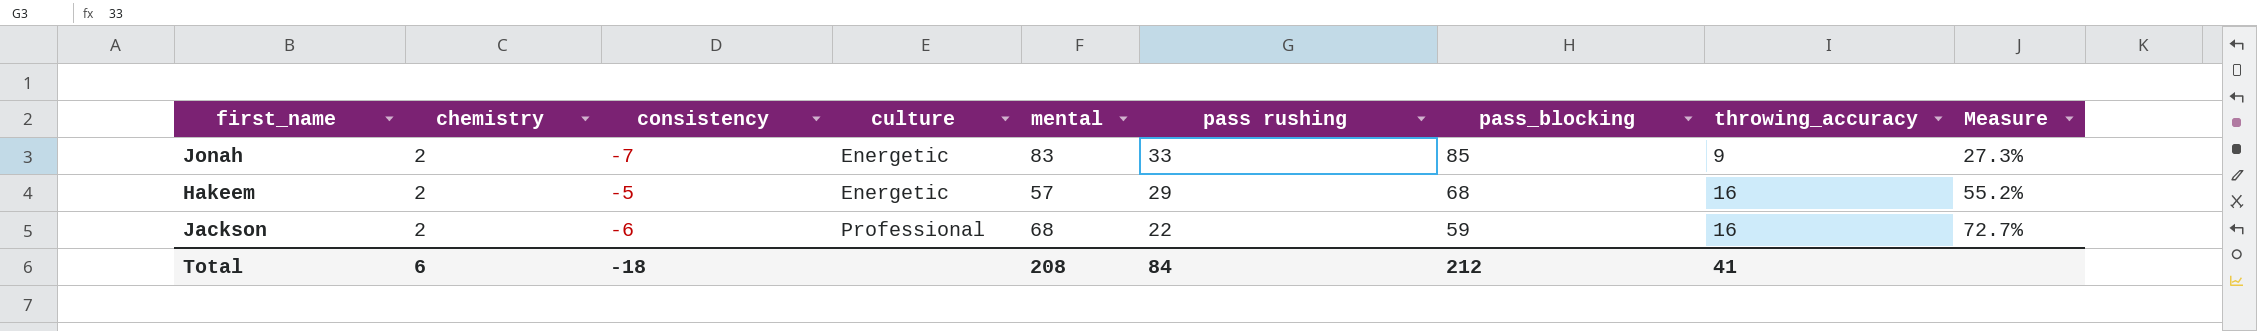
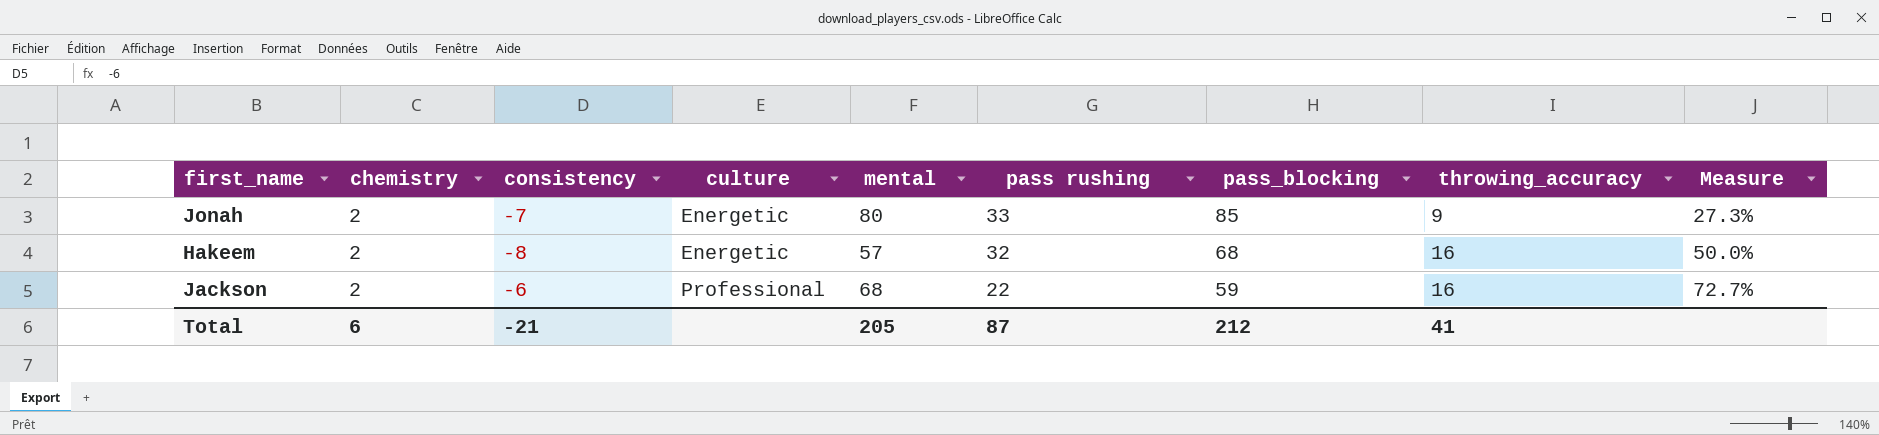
Jonah | mental: 83 -> 80
Hakeem | consistency: -5 -> -8
Hakeem | pass rushing: 29 -> 32
Hakeem | Measure: 55.2% -> 50.0%
Total | consistency: -18 -> -21
Total | mental: 208 -> 205
Total | pass rushing: 84 -> 87

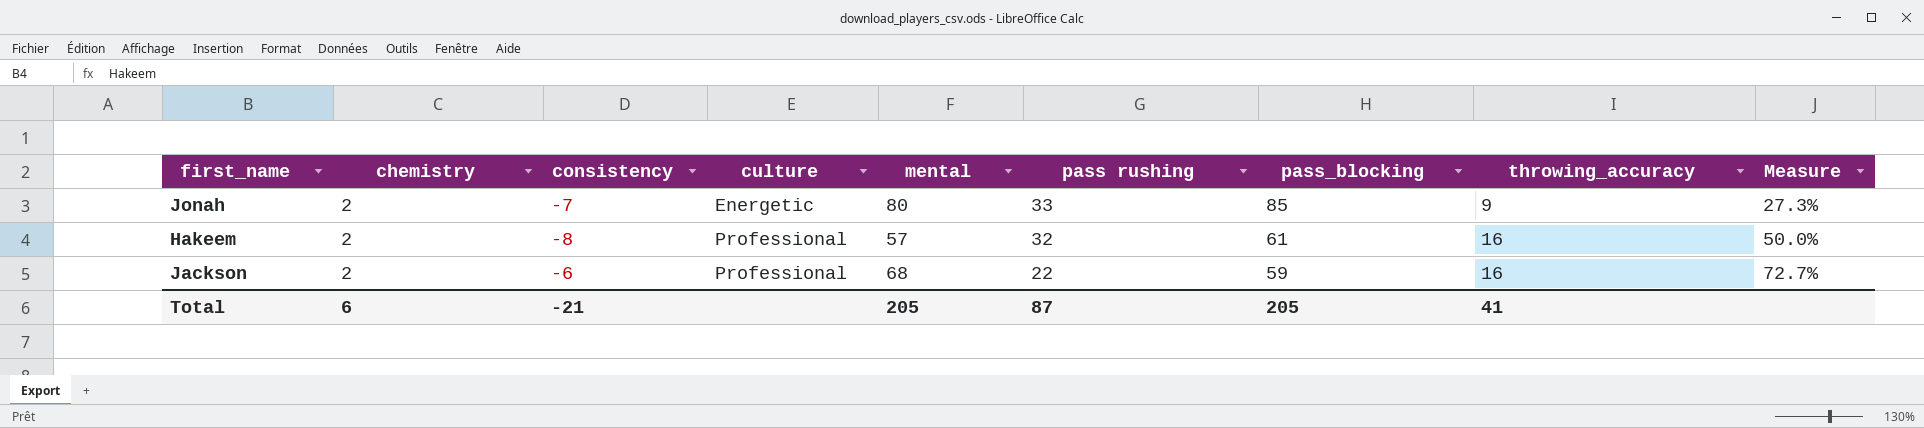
Hakeem | culture: Energetic -> Professional
Hakeem | pass_blocking: 68 -> 61
Total | pass_blocking: 212 -> 205

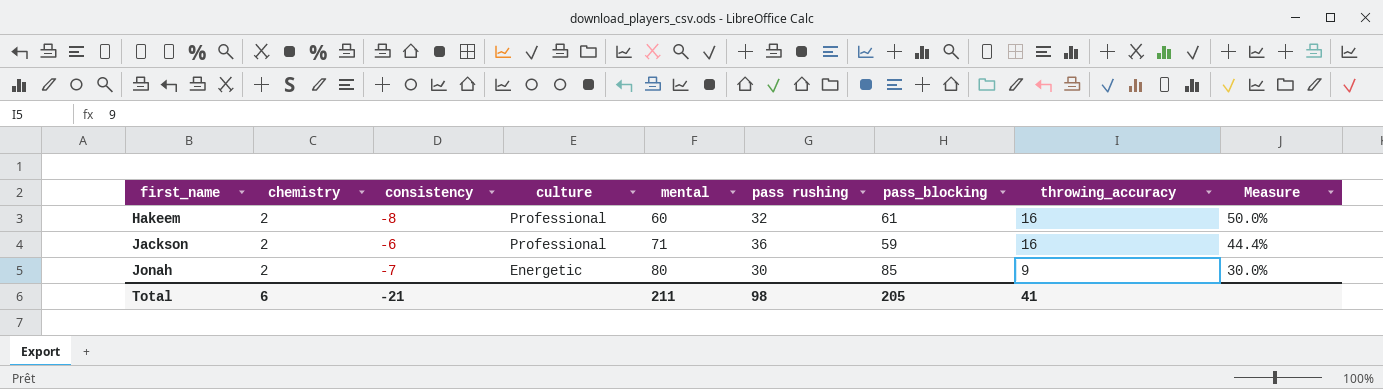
row order: culture ascending -> first_name ascending
Hakeem | mental: 57 -> 60
Jackson | mental: 68 -> 71
Jackson | pass rushing: 22 -> 36
Jackson | Measure: 72.7% -> 44.4%
Jonah | pass rushing: 33 -> 30
Jonah | Measure: 27.3% -> 30.0%
Total | mental: 205 -> 211
Total | pass rushing: 87 -> 98

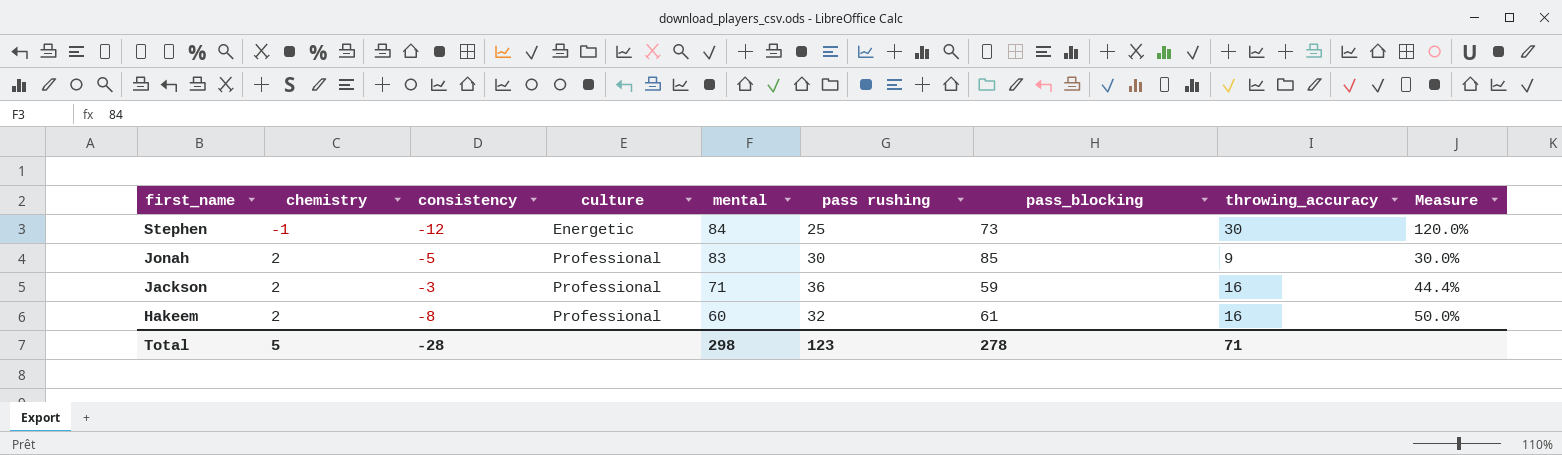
row order: first_name ascending -> first_name descending
row Stephen: none -> -1 | -12 | Energetic | 84 | 25 | 73 | 30 | 120.0%
Jonah | consistency: -7 -> -5
Jonah | culture: Energetic -> Professional
Jonah | mental: 80 -> 83
Jackson | consistency: -6 -> -3
Total | chemistry: 6 -> 5
Total | consistency: -21 -> -28
Total | mental: 211 -> 298
Total | pass rushing: 98 -> 123
Total | pass_blocking: 205 -> 278
Total | throwing_accuracy: 41 -> 71

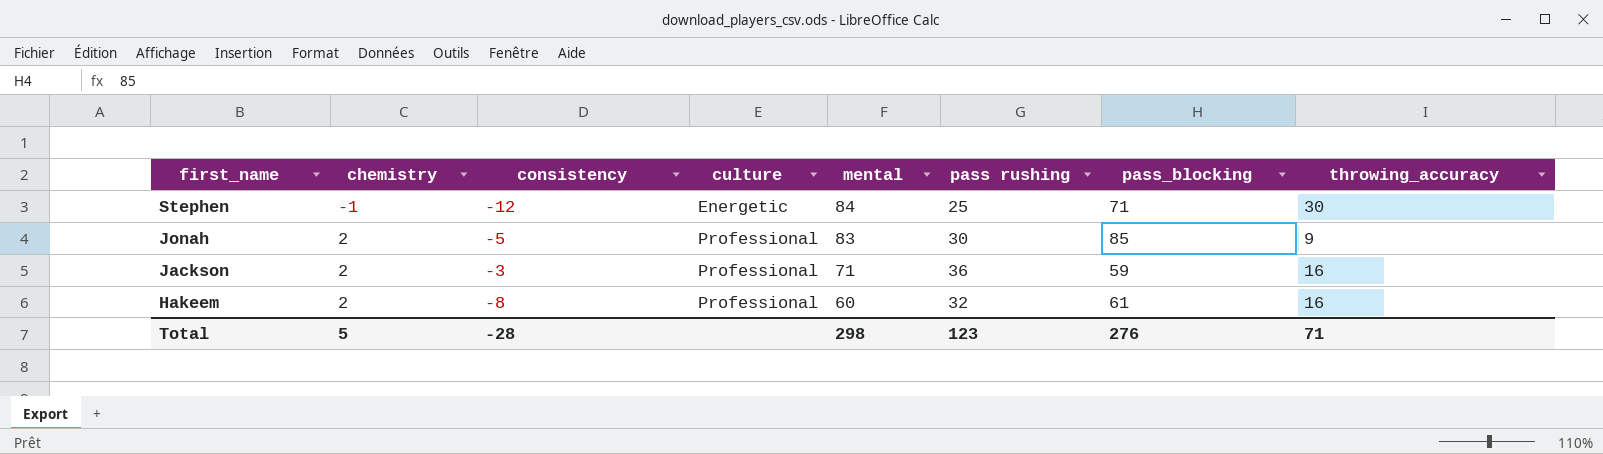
column Measure | formula: [throwing_accuracy] / [pass rushing] -> none
Stephen | pass_blocking: 73 -> 71
Total | pass_blocking: 278 -> 276

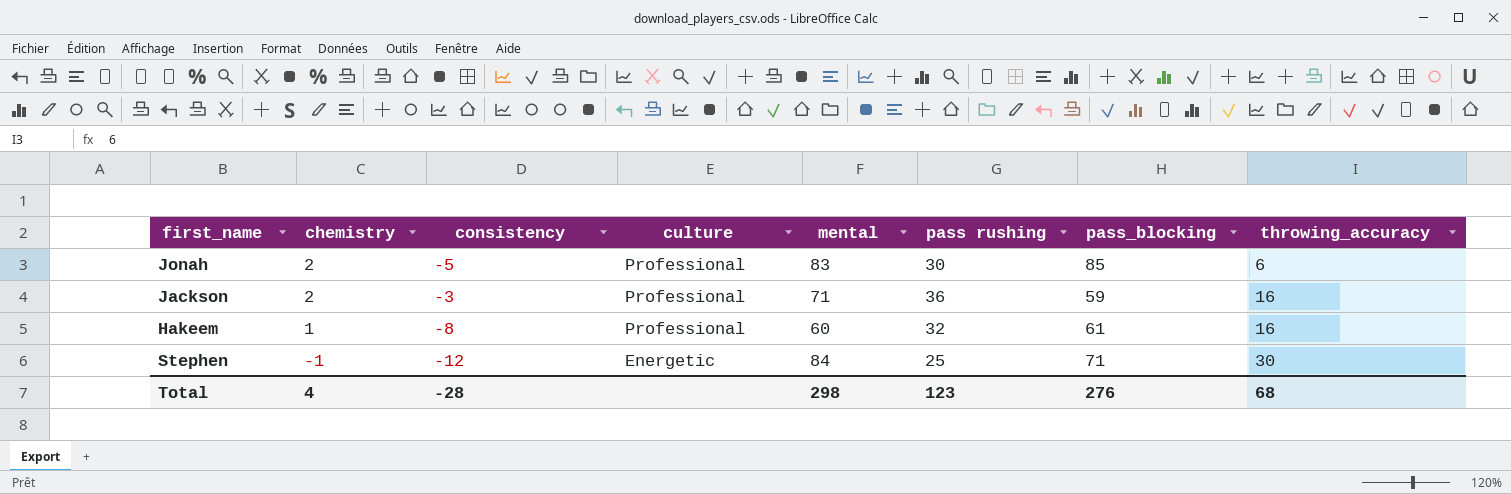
row order: first_name descending -> chemistry descending
Jonah | throwing_accuracy: 9 -> 6
Hakeem | chemistry: 2 -> 1
Total | chemistry: 5 -> 4
Total | throwing_accuracy: 71 -> 68

